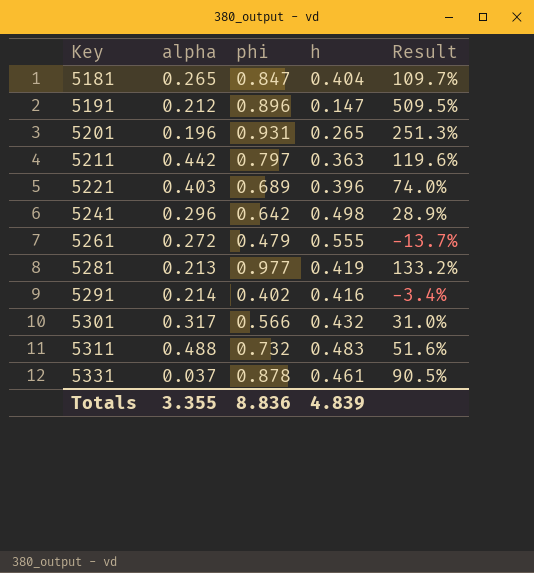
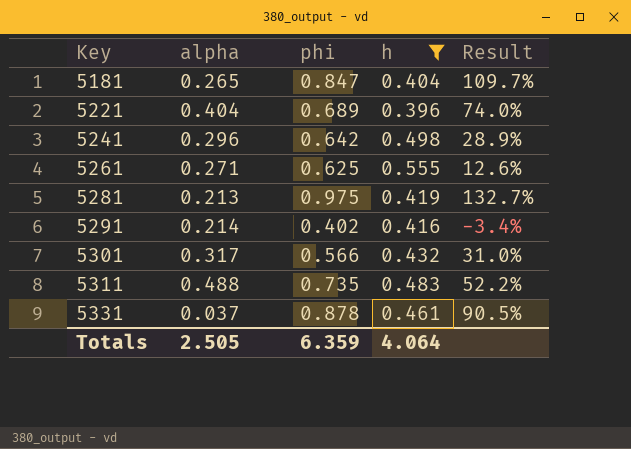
filter: none -> h >= 0.396
5221 | alpha: 0.403 -> 0.404
5261 | alpha: 0.272 -> 0.271
5261 | phi: 0.479 -> 0.625
5261 | Result: -13.7% -> 12.6%
5281 | phi: 0.977 -> 0.975
5281 | Result: 133.2% -> 132.7%
5311 | phi: 0.732 -> 0.735
5311 | Result: 51.6% -> 52.2%
Totals | alpha: 3.355 -> 2.505
Totals | phi: 8.836 -> 6.359
Totals | h: 4.839 -> 4.064

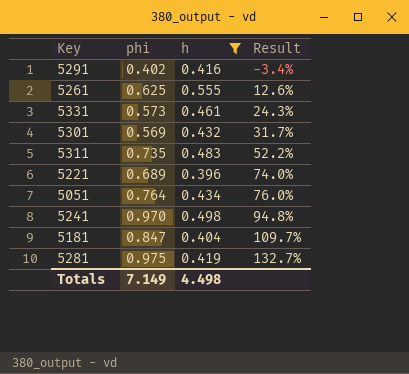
row order: Key ascending -> Result ascending
column alpha | position: 2 -> none
5331 | phi: 0.878 -> 0.573
5331 | Result: 90.5% -> 24.3%
5301 | phi: 0.566 -> 0.569
5301 | Result: 31.0% -> 31.7%
row 5051: none -> 0.764 | 0.434 | 76.0%
5241 | phi: 0.642 -> 0.970
5241 | Result: 28.9% -> 94.8%
Totals | phi: 6.359 -> 7.149
Totals | h: 4.064 -> 4.498

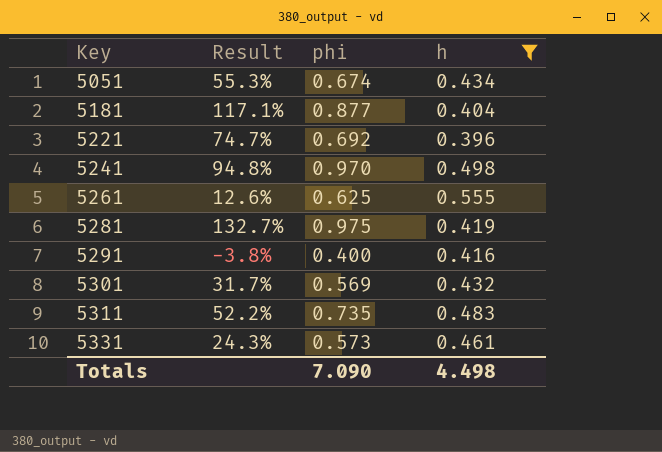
row order: Result ascending -> Key ascending
column Result | position: 4 -> 2
5051 | Result: 76.0% -> 55.3%
5051 | phi: 0.764 -> 0.674
5181 | Result: 109.7% -> 117.1%
5181 | phi: 0.847 -> 0.877
5221 | Result: 74.0% -> 74.7%
5221 | phi: 0.689 -> 0.692
5291 | Result: -3.4% -> -3.8%
5291 | phi: 0.402 -> 0.400
Totals | phi: 7.149 -> 7.090

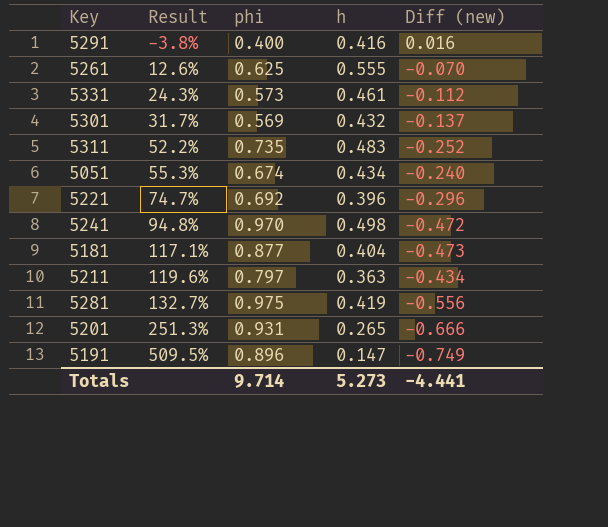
filter: h >= 0.396 -> none
row order: Key ascending -> Result ascending
column Diff (new) | formula: none -> [h] - [phi]
Totals | phi: 7.090 -> 9.714
Totals | h: 4.498 -> 5.273

